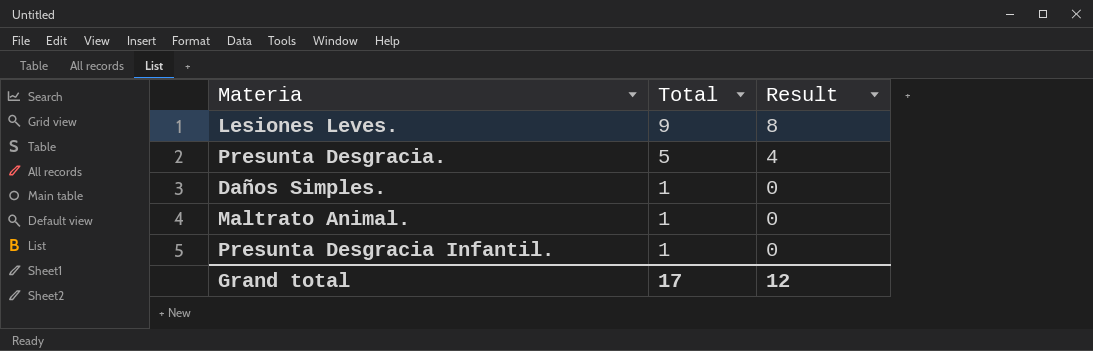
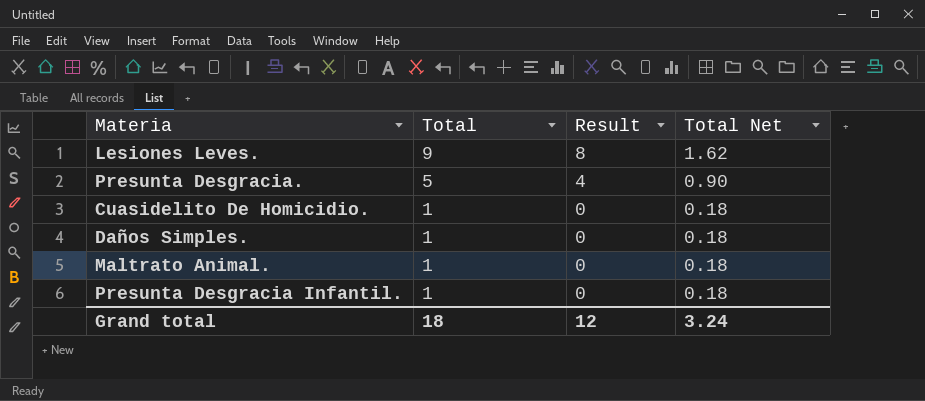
column Total Net | formula: none -> [Total] * 0.18
row Cuasidelito De Homicidio.: none -> 1 | 0 | 0.18
Grand total | Total: 17 -> 18

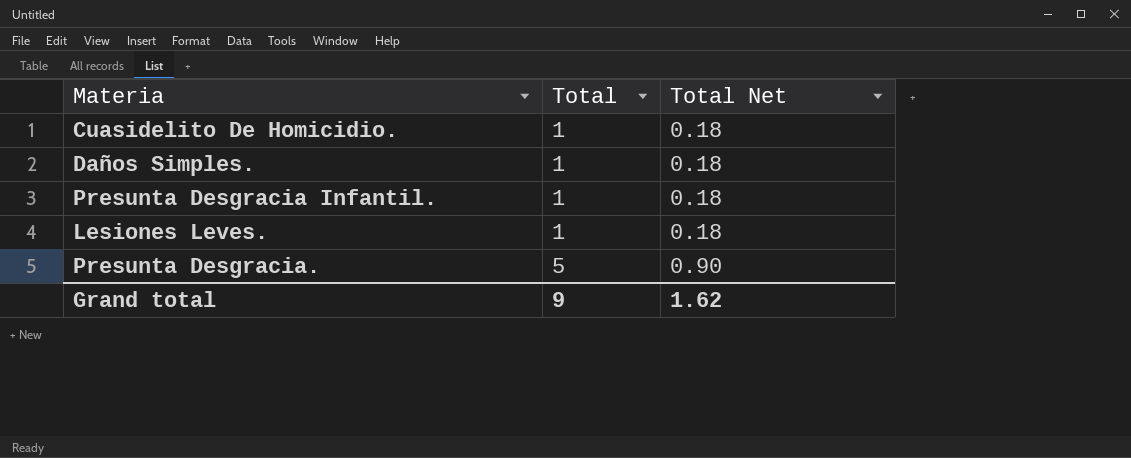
row order: Total descending -> Total ascending
column Result | formula: [Total] - 1 -> none
row Maltrato Animal.: 1 | 0 | 0.18 -> none
Lesiones Leves. | Total: 9 -> 1
Lesiones Leves. | Total Net: 1.62 -> 0.18
Grand total | Total: 18 -> 9
Grand total | Total Net: 3.24 -> 1.62

